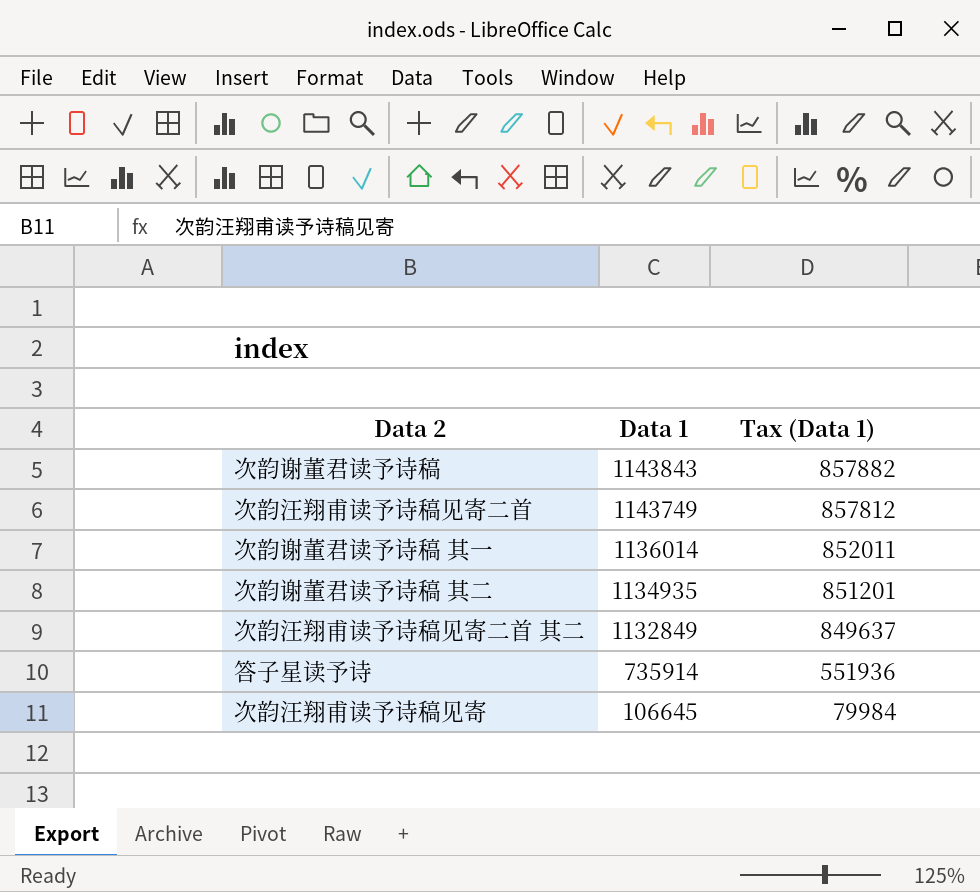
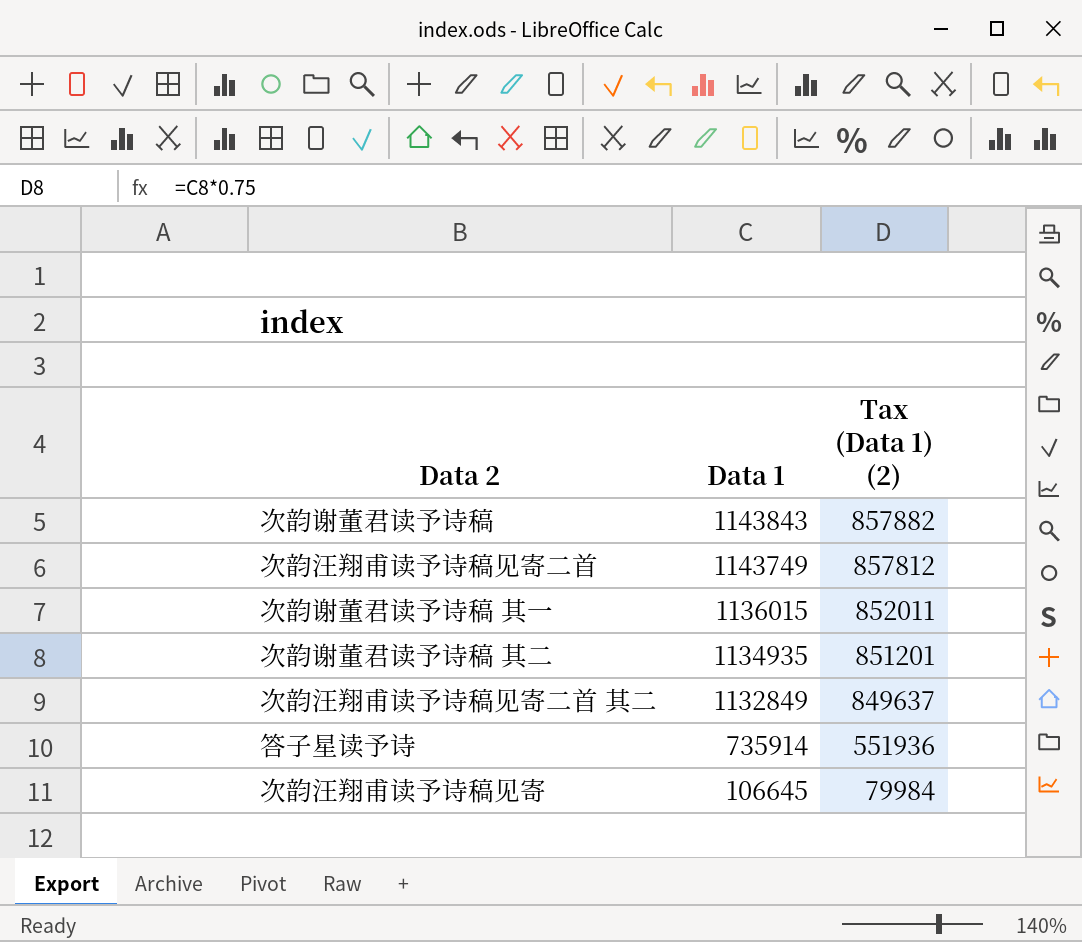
column name: Tax (Data 1) -> Tax (Data 1) (2)
次韵谢董君读予诗稿 其一 | Data 1: 1136014 -> 1136015

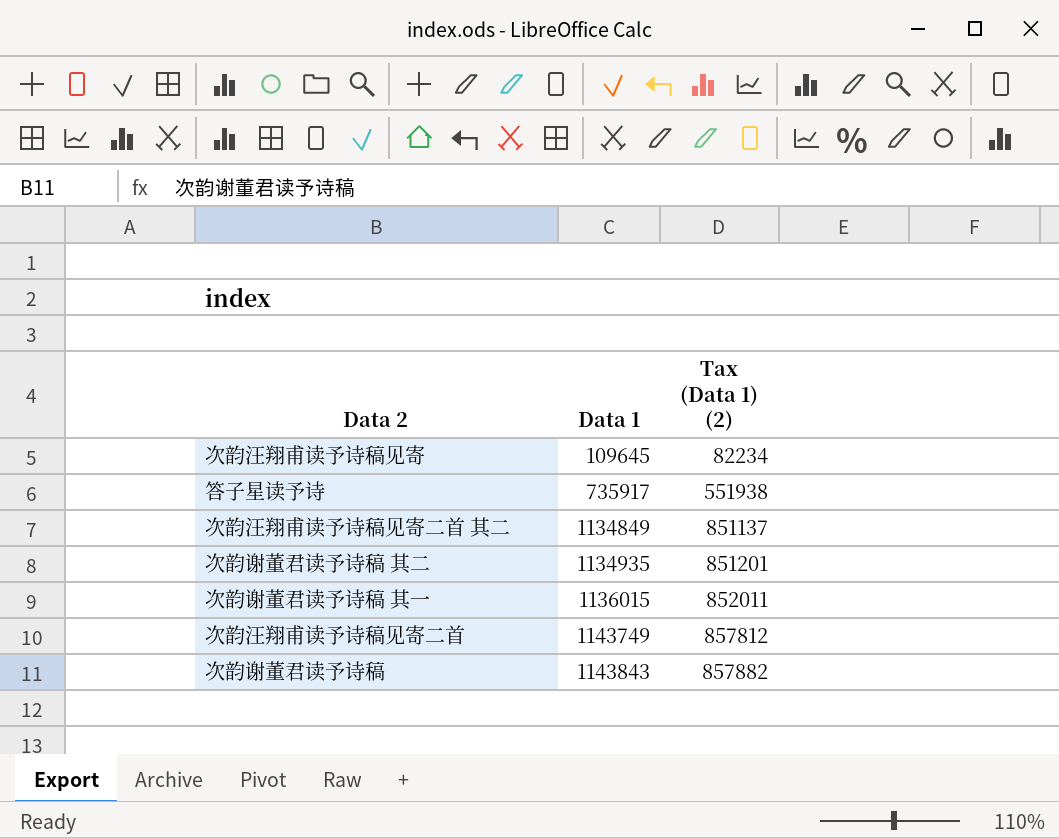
row order: Data 1 descending -> Data 1 ascending
次韵汪翔甫读予诗稿见寄 | Data 1: 106645 -> 109645
次韵汪翔甫读予诗稿见寄 | Tax (Data 1) (2): 79984 -> 82234
答子星读予诗 | Data 1: 735914 -> 735917
答子星读予诗 | Tax (Data 1) (2): 551936 -> 551938
次韵汪翔甫读予诗稿见寄二首 其二 | Data 1: 1132849 -> 1134849
次韵汪翔甫读予诗稿见寄二首 其二 | Tax (Data 1) (2): 849637 -> 851137

